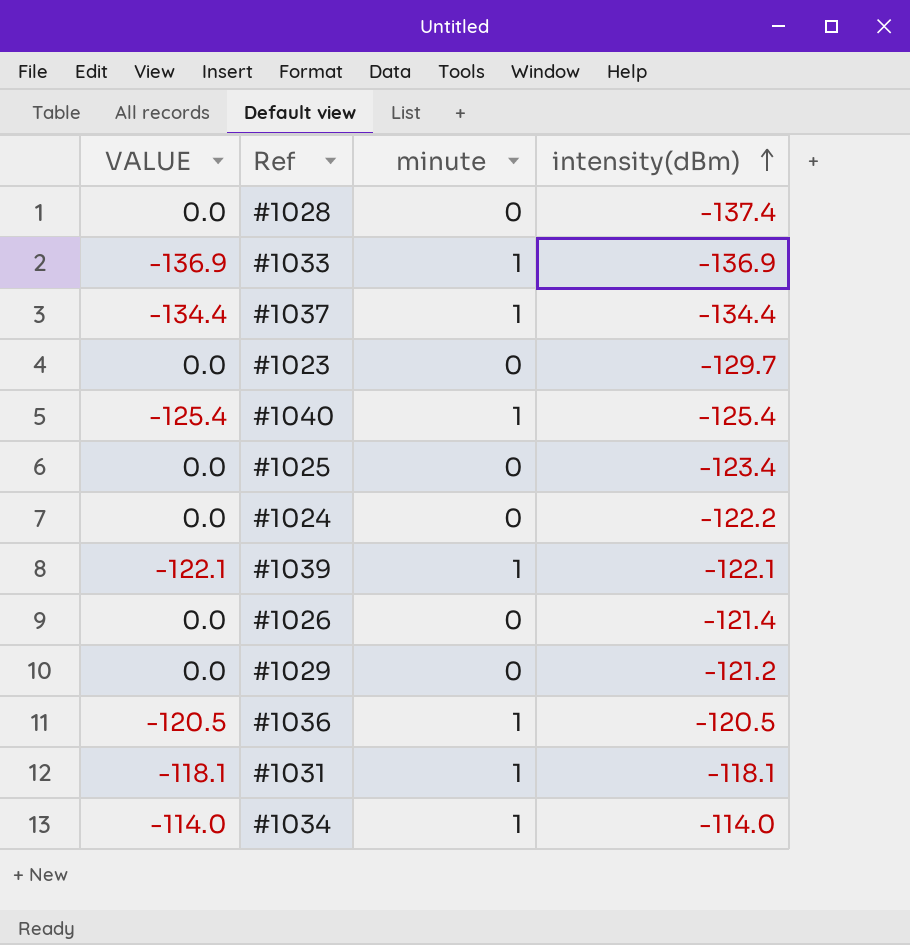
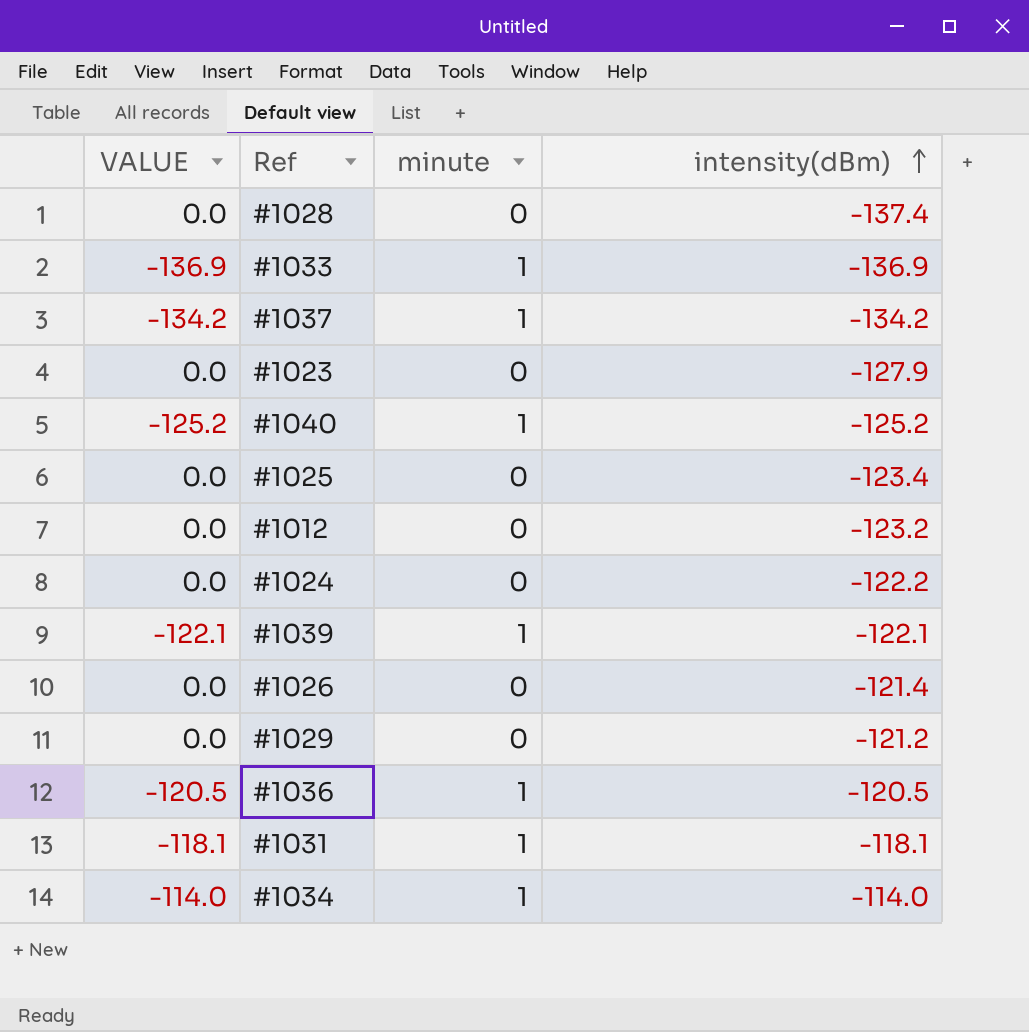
#1037 | VALUE: -134.4 -> -134.2
#1037 | intensity(dBm): -134.4 -> -134.2
#1023 | intensity(dBm): -129.7 -> -127.9
#1040 | VALUE: -125.4 -> -125.2
#1040 | intensity(dBm): -125.4 -> -125.2
row #1012: none -> 0.0 | 0 | -123.2

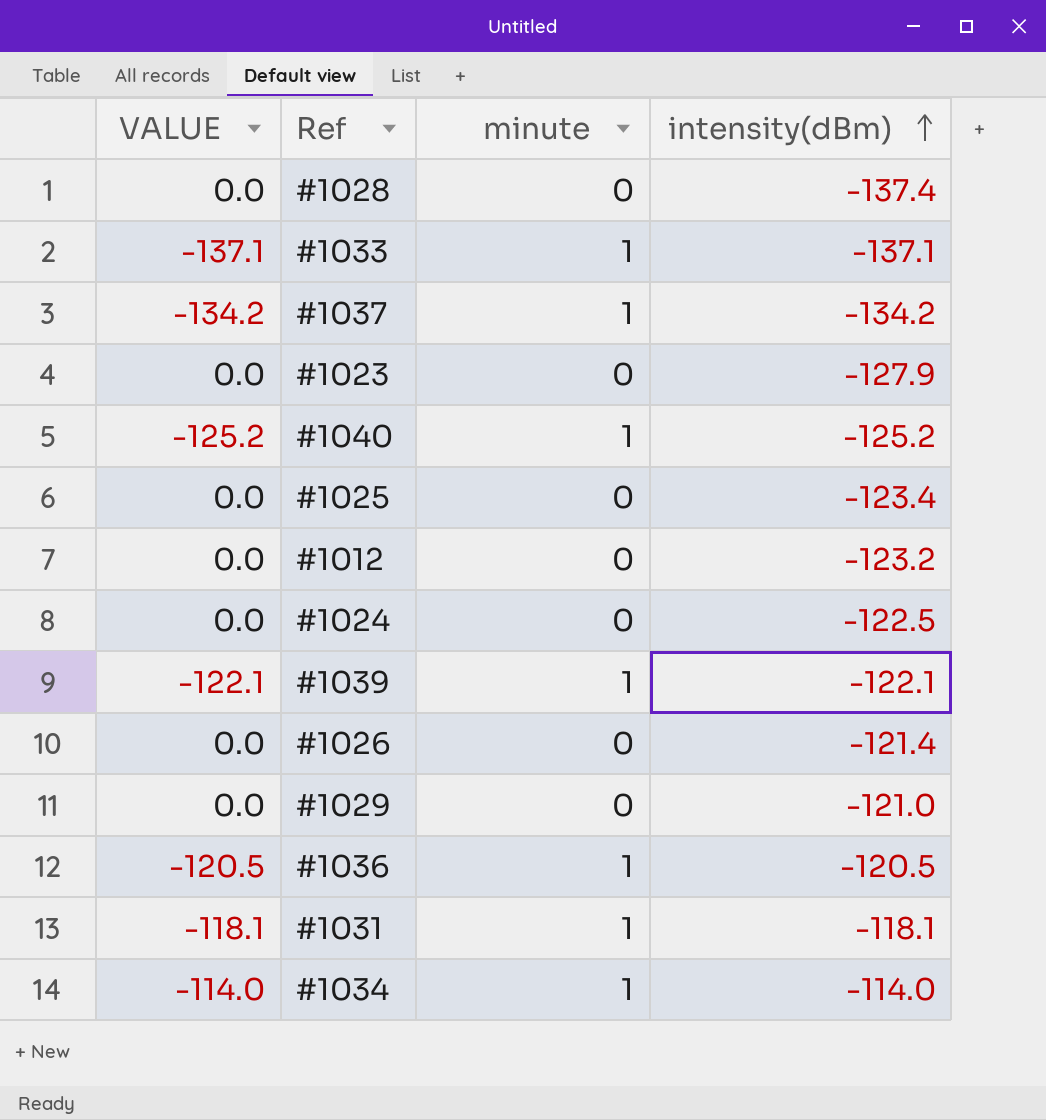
#1033 | VALUE: -136.9 -> -137.1
#1033 | intensity(dBm): -136.9 -> -137.1
#1024 | intensity(dBm): -122.2 -> -122.5
#1029 | intensity(dBm): -121.2 -> -121.0

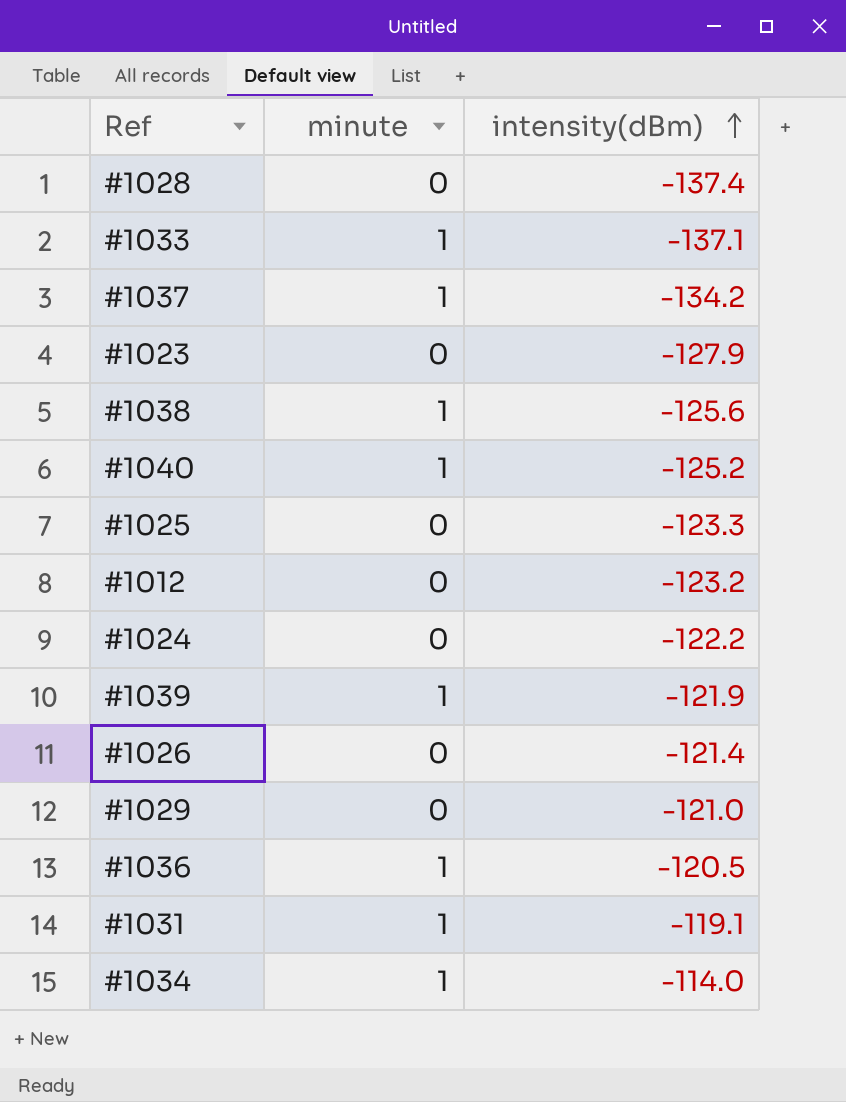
column VALUE | formula: [minute] * [intensity(dBm)] -> none
row #1038: none -> 1 | -125.6
#1025 | intensity(dBm): -123.4 -> -123.3
#1024 | intensity(dBm): -122.5 -> -122.2
#1039 | intensity(dBm): -122.1 -> -121.9
#1031 | intensity(dBm): -118.1 -> -119.1

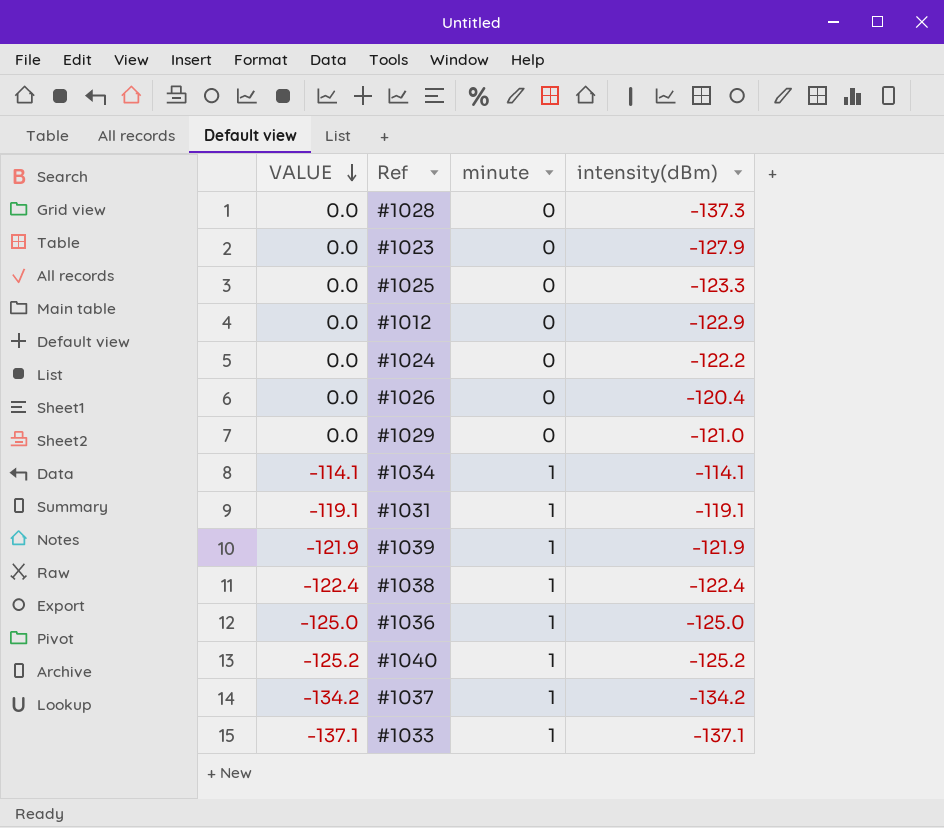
row order: intensity(dBm) ascending -> VALUE descending
column VALUE | formula: none -> [minute] * [intensity(dBm)]
#1028 | intensity(dBm): -137.4 -> -137.3
#1012 | intensity(dBm): -123.2 -> -122.9
#1026 | intensity(dBm): -121.4 -> -120.4
#1034 | intensity(dBm): -114.0 -> -114.1
#1038 | intensity(dBm): -125.6 -> -122.4
#1036 | intensity(dBm): -120.5 -> -125.0

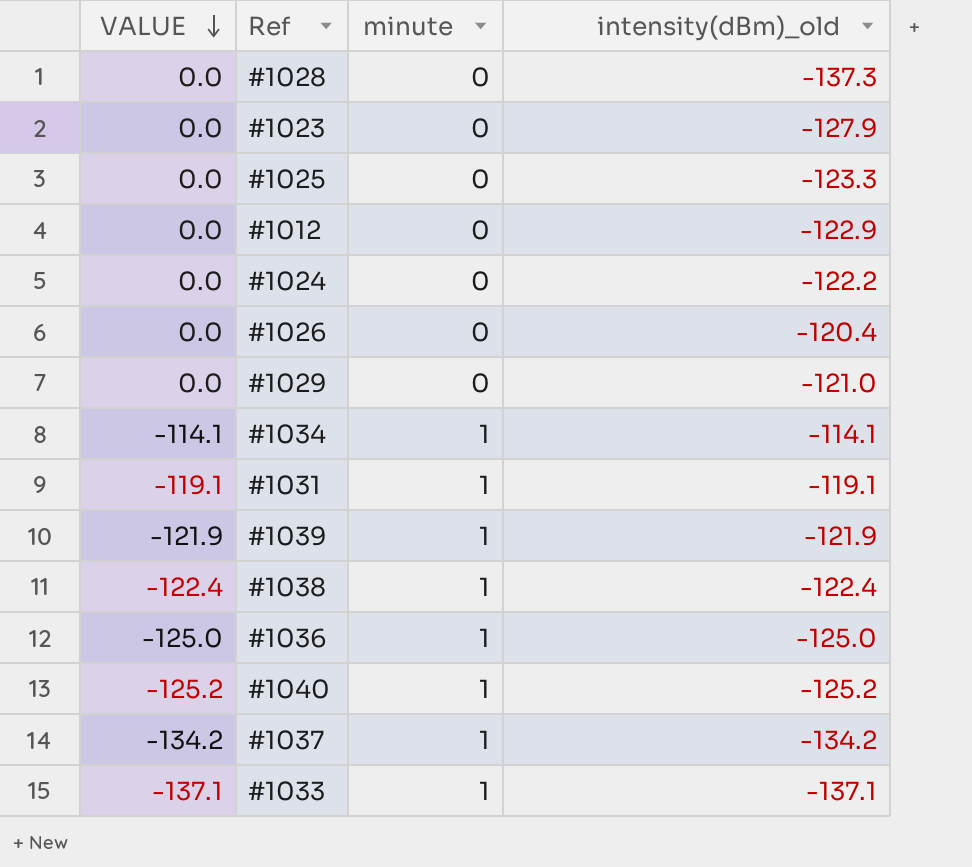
column name: intensity(dBm) -> intensity(dBm)_old

